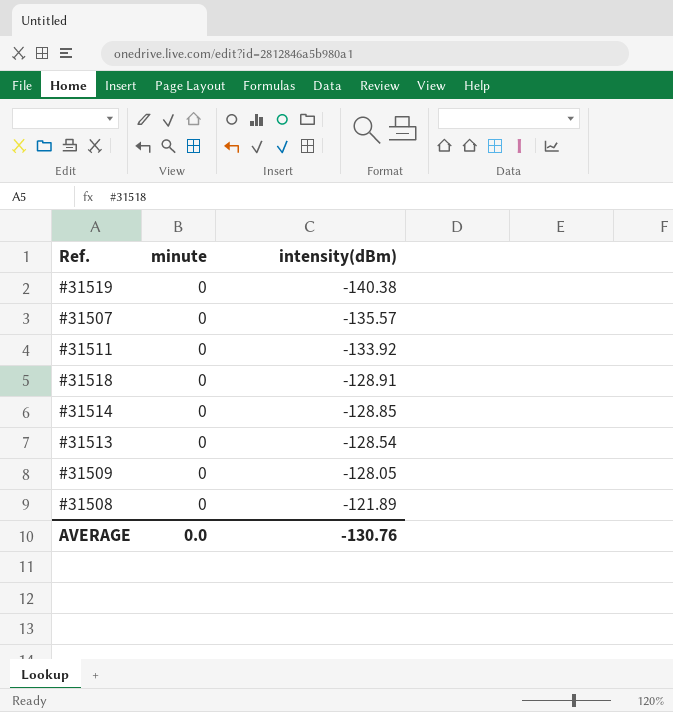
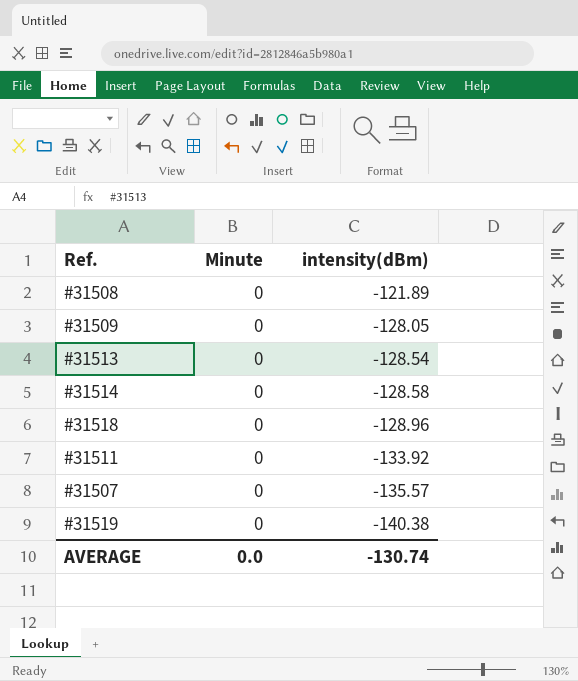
row order: intensity(dBm) ascending -> intensity(dBm) descending
column name: minute -> Minute
#31514 | intensity(dBm): -128.85 -> -128.58
#31518 | intensity(dBm): -128.91 -> -128.96
AVERAGE | intensity(dBm): -130.76 -> -130.74

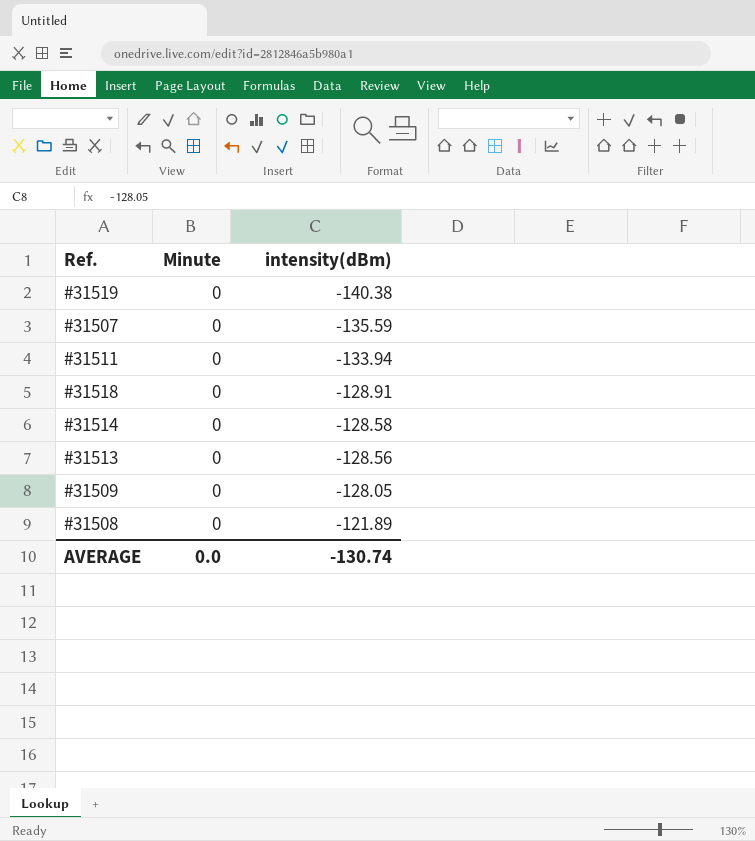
row order: intensity(dBm) descending -> intensity(dBm) ascending
#31507 | intensity(dBm): -135.57 -> -135.59
#31511 | intensity(dBm): -133.92 -> -133.94
#31518 | intensity(dBm): -128.96 -> -128.91
#31513 | intensity(dBm): -128.54 -> -128.56

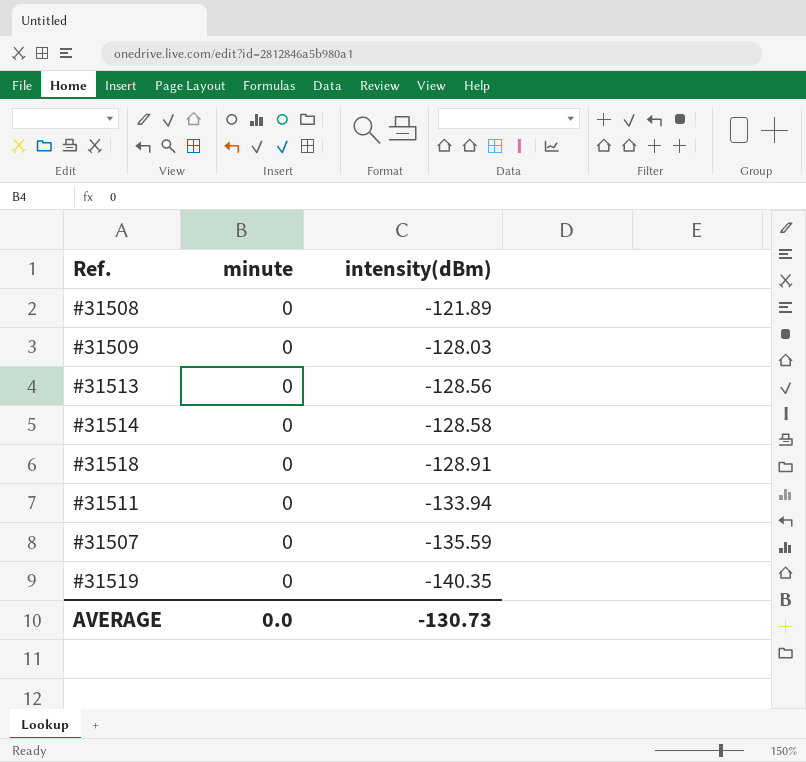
row order: intensity(dBm) ascending -> intensity(dBm) descending
column name: Minute -> minute
#31509 | intensity(dBm): -128.05 -> -128.03
#31519 | intensity(dBm): -140.38 -> -140.35
AVERAGE | intensity(dBm): -130.74 -> -130.73

